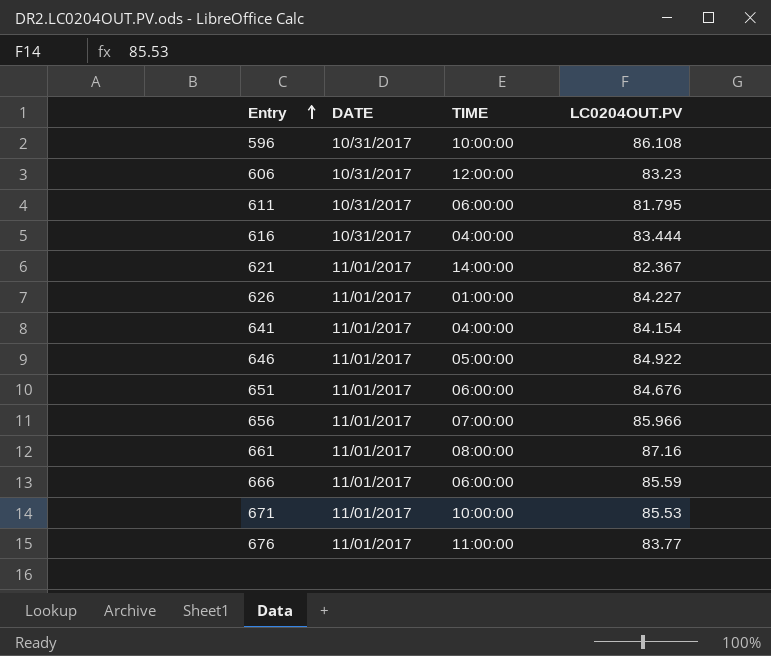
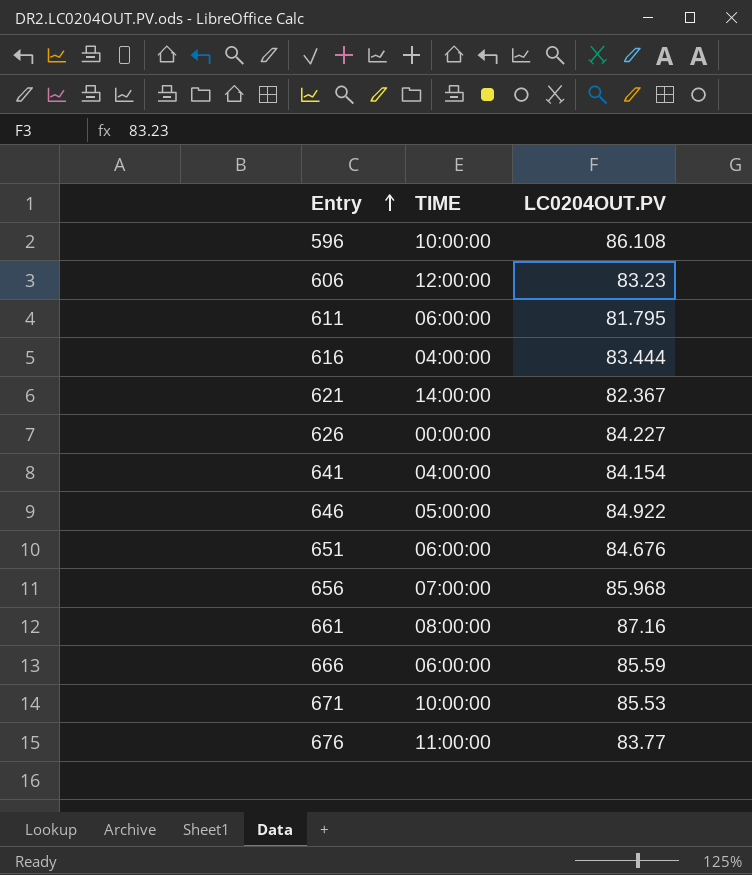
column DATE | position: 2 -> none
626 | TIME: 01:00:00 -> 00:00:00
656 | LC0204OUT.PV: 85.966 -> 85.968

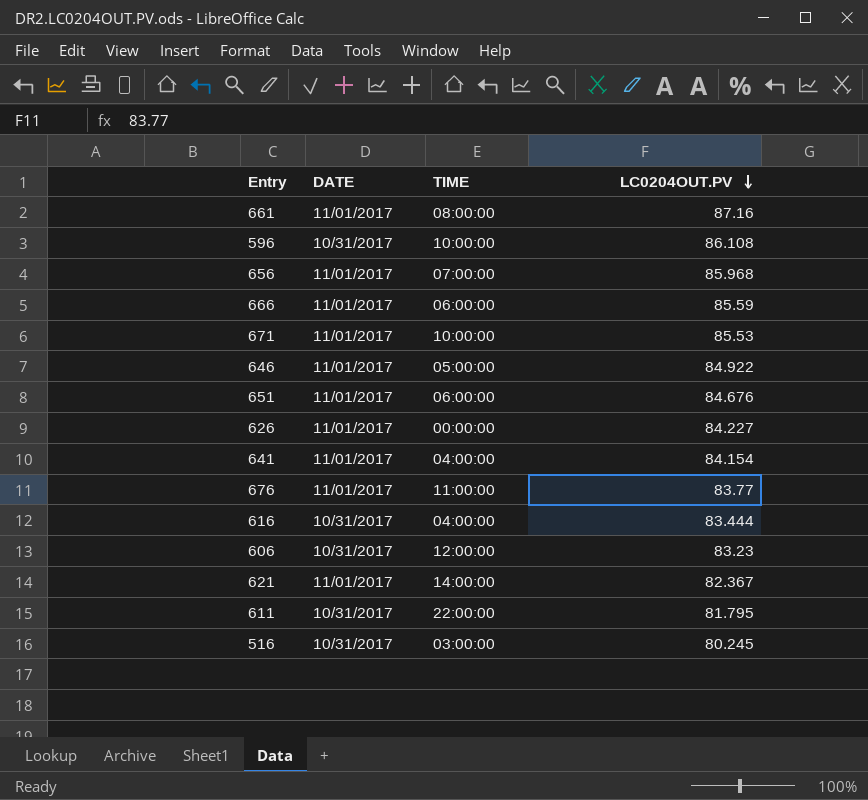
row order: Entry ascending -> LC0204OUT.PV descending
column DATE | position: none -> 2
611 | TIME: 06:00:00 -> 22:00:00
row 516: none -> 10/31/2017 | 03:00:00 | 80.245

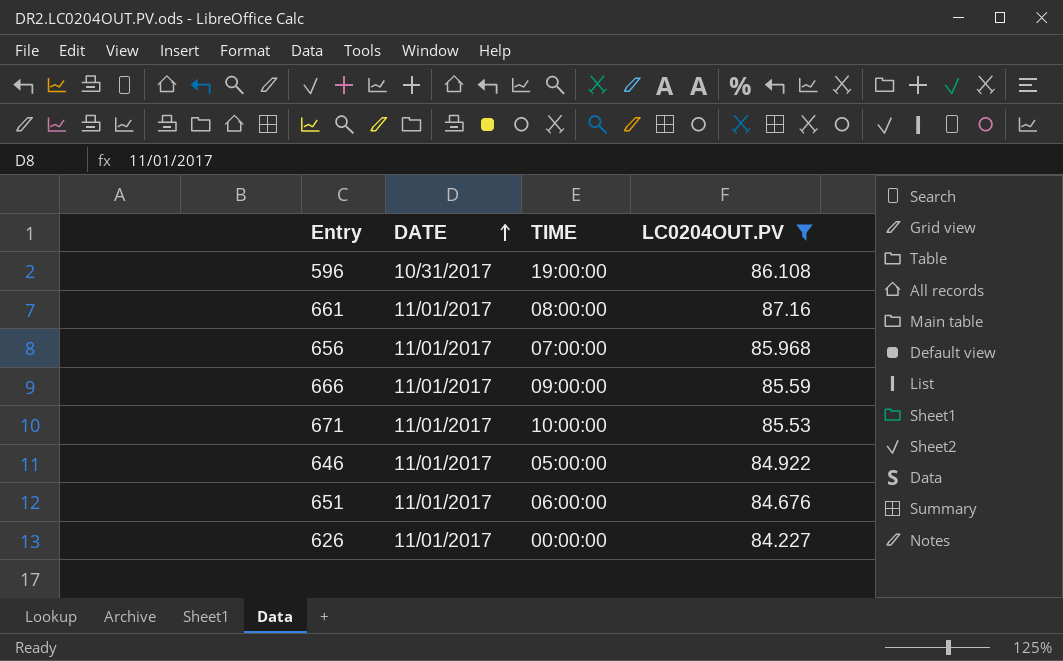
filter: none -> LC0204OUT.PV >= 84.227
row order: LC0204OUT.PV descending -> DATE ascending
596 | TIME: 10:00:00 -> 19:00:00
666 | TIME: 06:00:00 -> 09:00:00

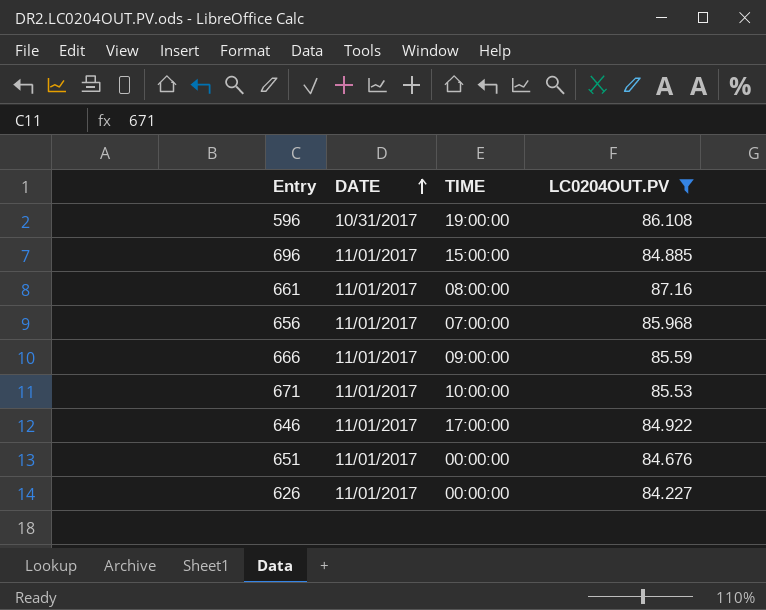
row 696: none -> 11/01/2017 | 15:00:00 | 84.885
646 | TIME: 05:00:00 -> 17:00:00
651 | TIME: 06:00:00 -> 00:00:00

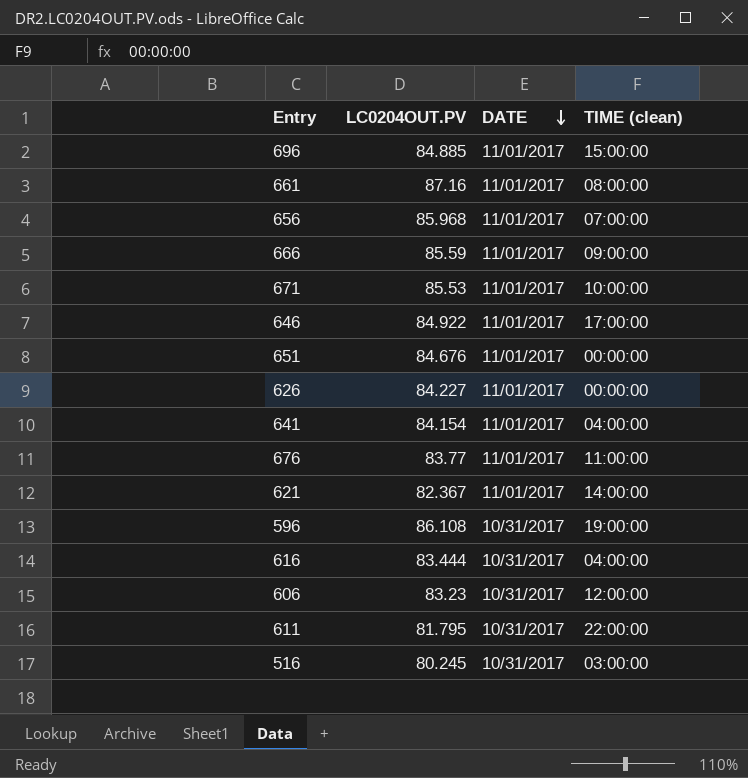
filter: LC0204OUT.PV >= 84.227 -> none
row order: DATE ascending -> DATE descending
column LC0204OUT.PV | position: 4 -> 2
column name: TIME -> TIME (clean)

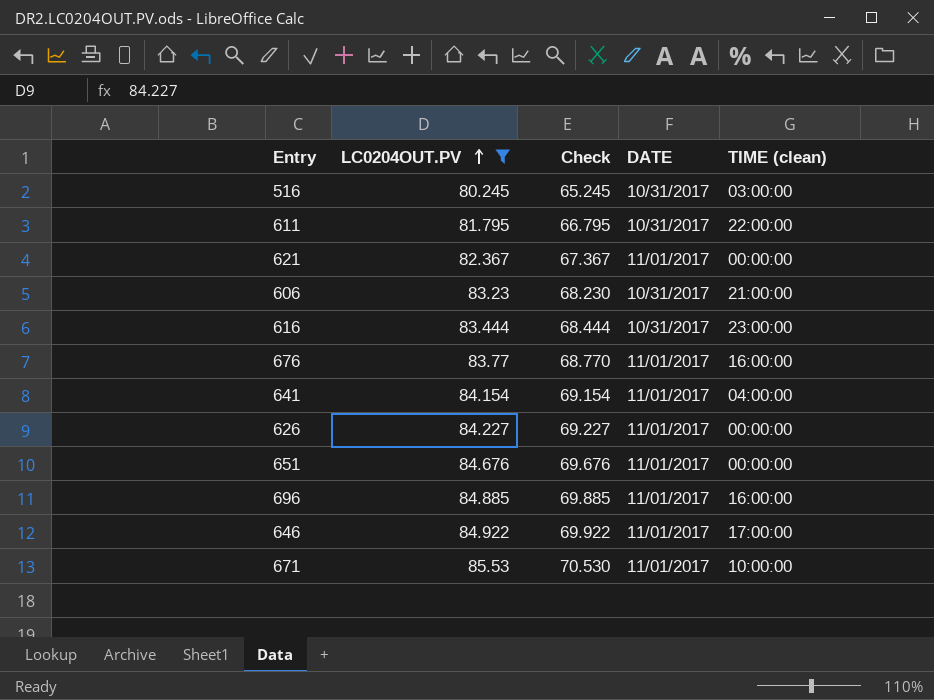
filter: none -> LC0204OUT.PV <= 85.53
row order: DATE descending -> LC0204OUT.PV ascending
column Check | formula: none -> [LC0204OUT.PV] - 15
621 | TIME (clean): 14:00:00 -> 00:00:00
606 | TIME (clean): 12:00:00 -> 21:00:00
616 | TIME (clean): 04:00:00 -> 23:00:00
676 | TIME (clean): 11:00:00 -> 16:00:00
696 | TIME (clean): 15:00:00 -> 16:00:00

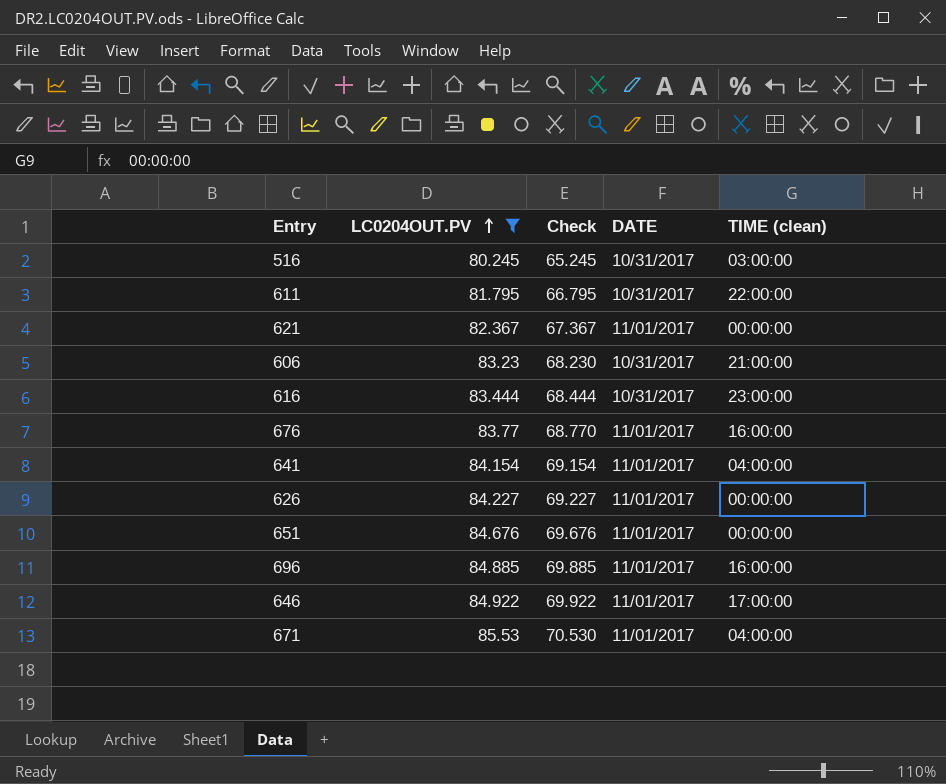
671 | TIME (clean): 10:00:00 -> 04:00:00

